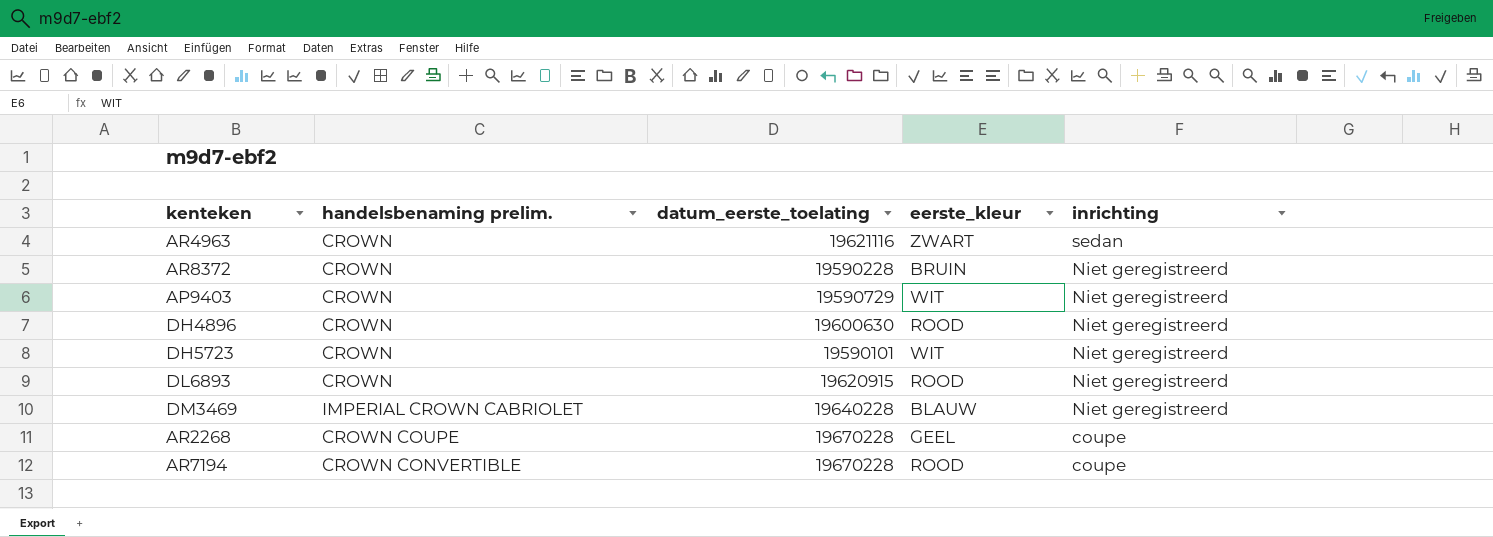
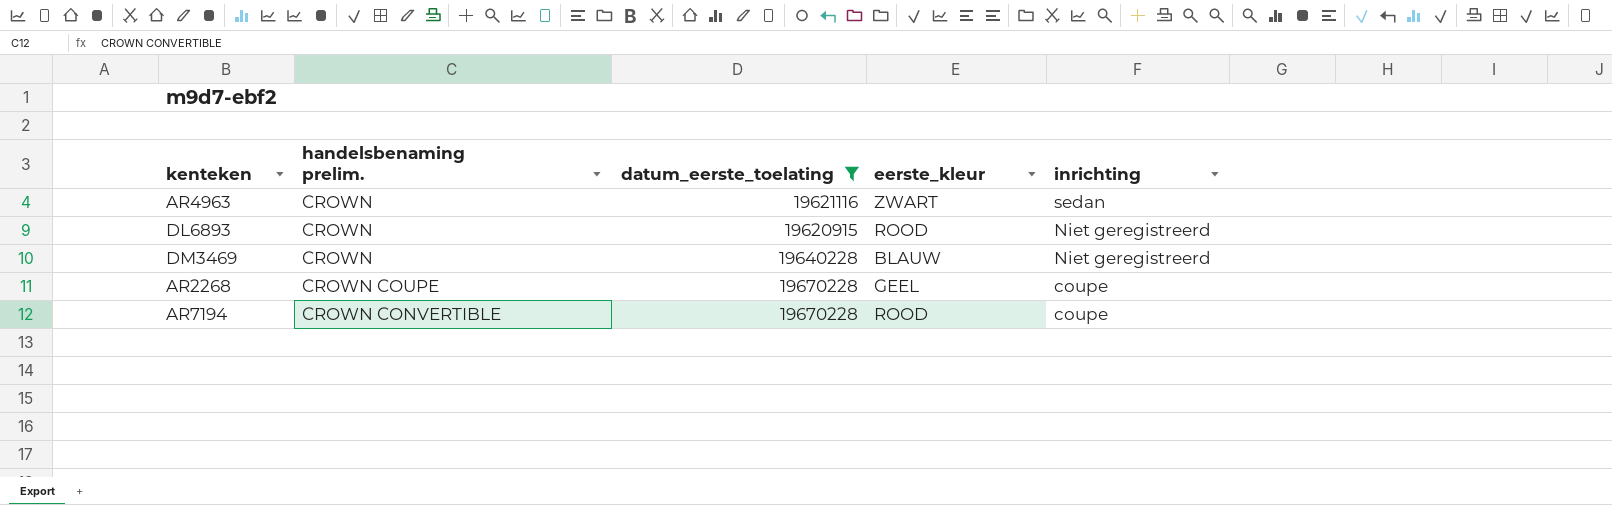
filter: none -> datum_eerste_toelating >= 19620915
DM3469 | handelsbenaming prelim.: IMPERIAL CROWN CABRIOLET -> CROWN

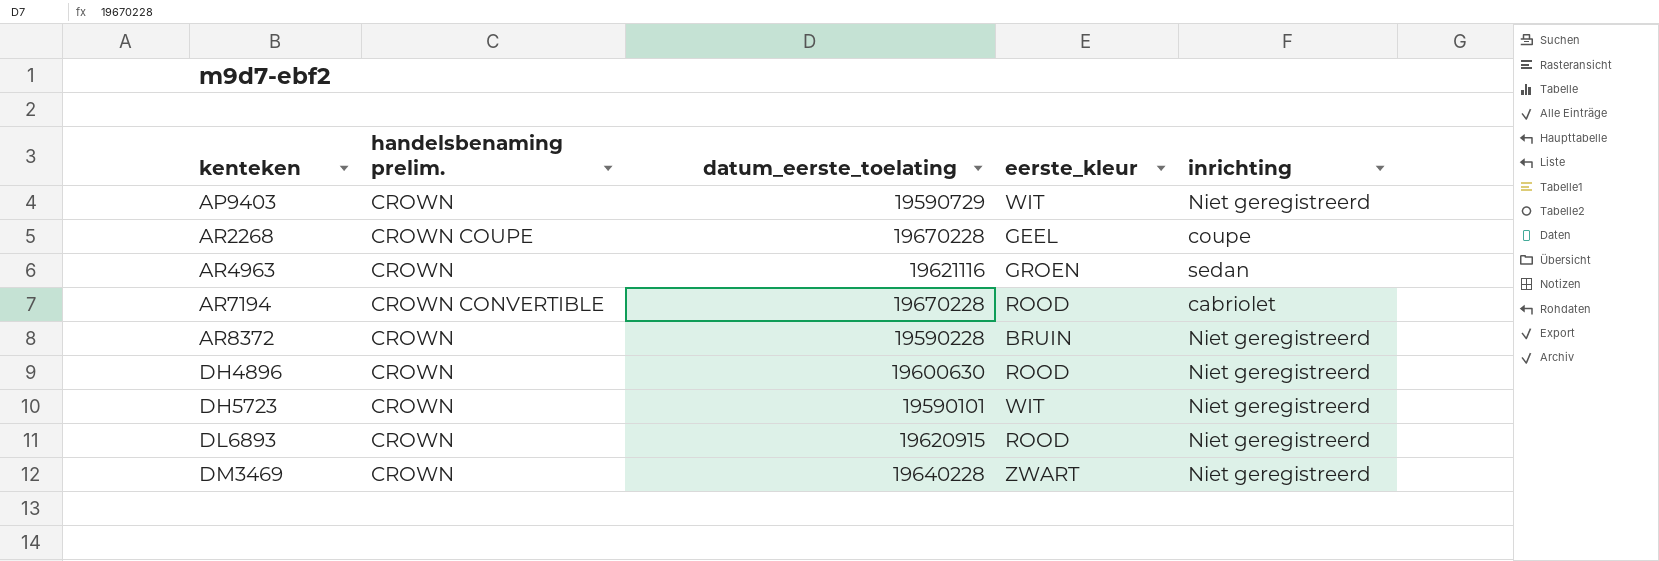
filter: datum_eerste_toelating >= 19620915 -> none
row order: inrichting descending -> kenteken ascending
AR4963 | eerste_kleur: ZWART -> GROEN
AR7194 | inrichting: coupe -> cabriolet
DM3469 | eerste_kleur: BLAUW -> ZWART

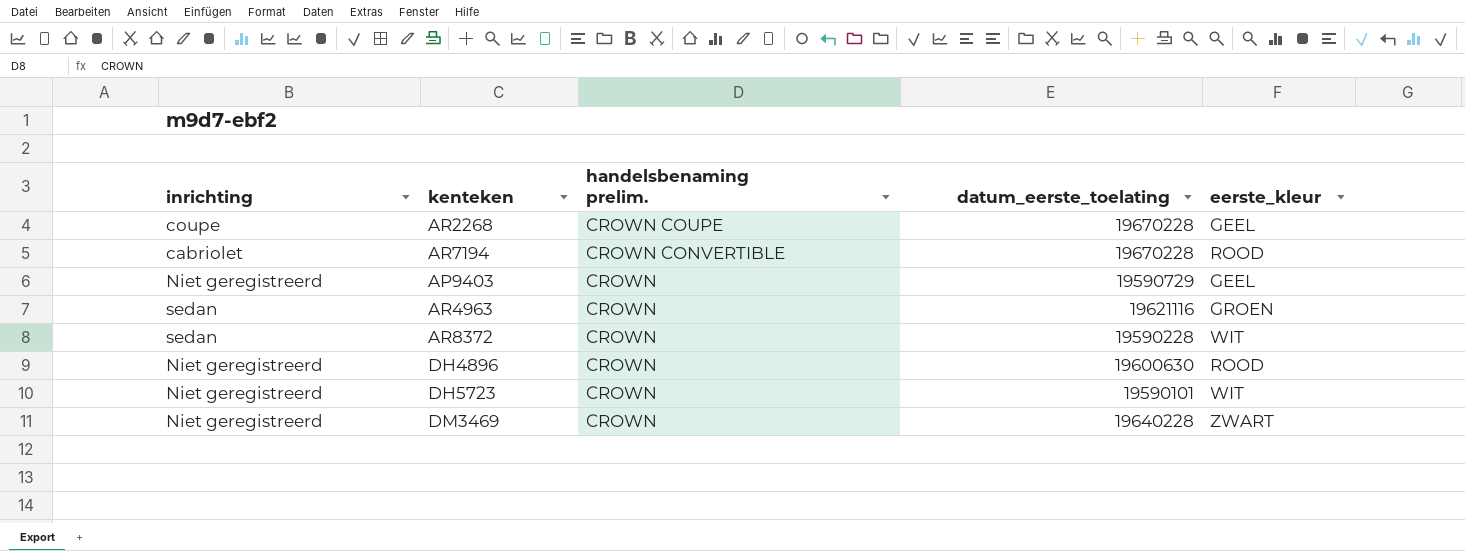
row order: kenteken ascending -> handelsbenaming prelim. descending
column inrichting | position: 5 -> 1
row DL6893: CROWN | 19620915 | ROOD | Niet geregistreerd -> none
AP9403 | eerste_kleur: WIT -> GEEL
AR8372 | inrichting: Niet geregistreerd -> sedan
AR8372 | eerste_kleur: BRUIN -> WIT

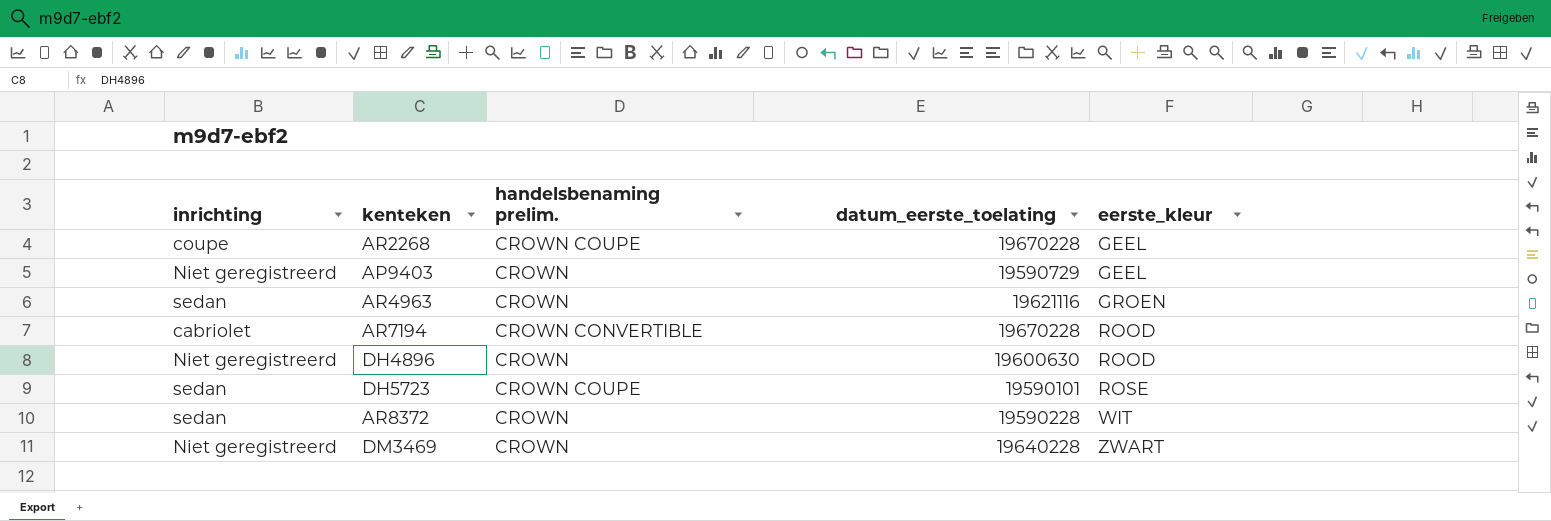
row order: handelsbenaming prelim. descending -> eerste_kleur ascending
DH5723 | inrichting: Niet geregistreerd -> sedan
DH5723 | handelsbenaming prelim.: CROWN -> CROWN COUPE
DH5723 | eerste_kleur: WIT -> ROSE

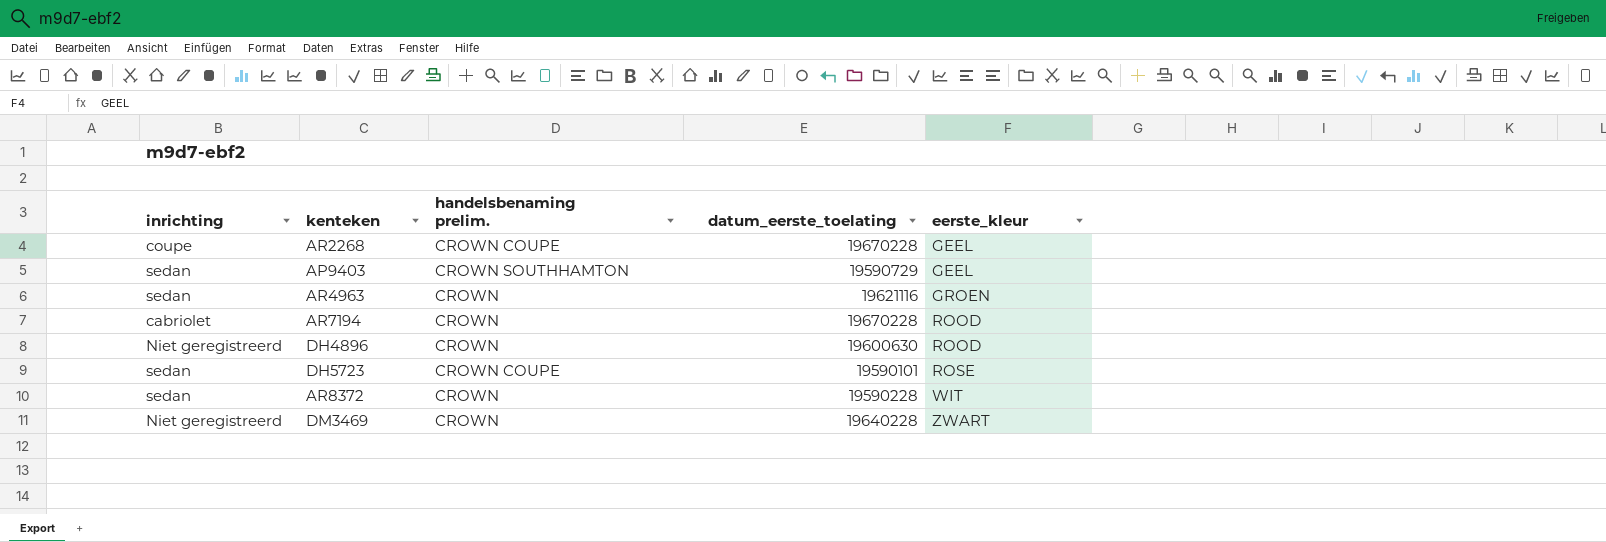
AP9403 | inrichting: Niet geregistreerd -> sedan
AP9403 | handelsbenaming prelim.: CROWN -> CROWN SOUTHHAMTON
AR7194 | handelsbenaming prelim.: CROWN CONVERTIBLE -> CROWN

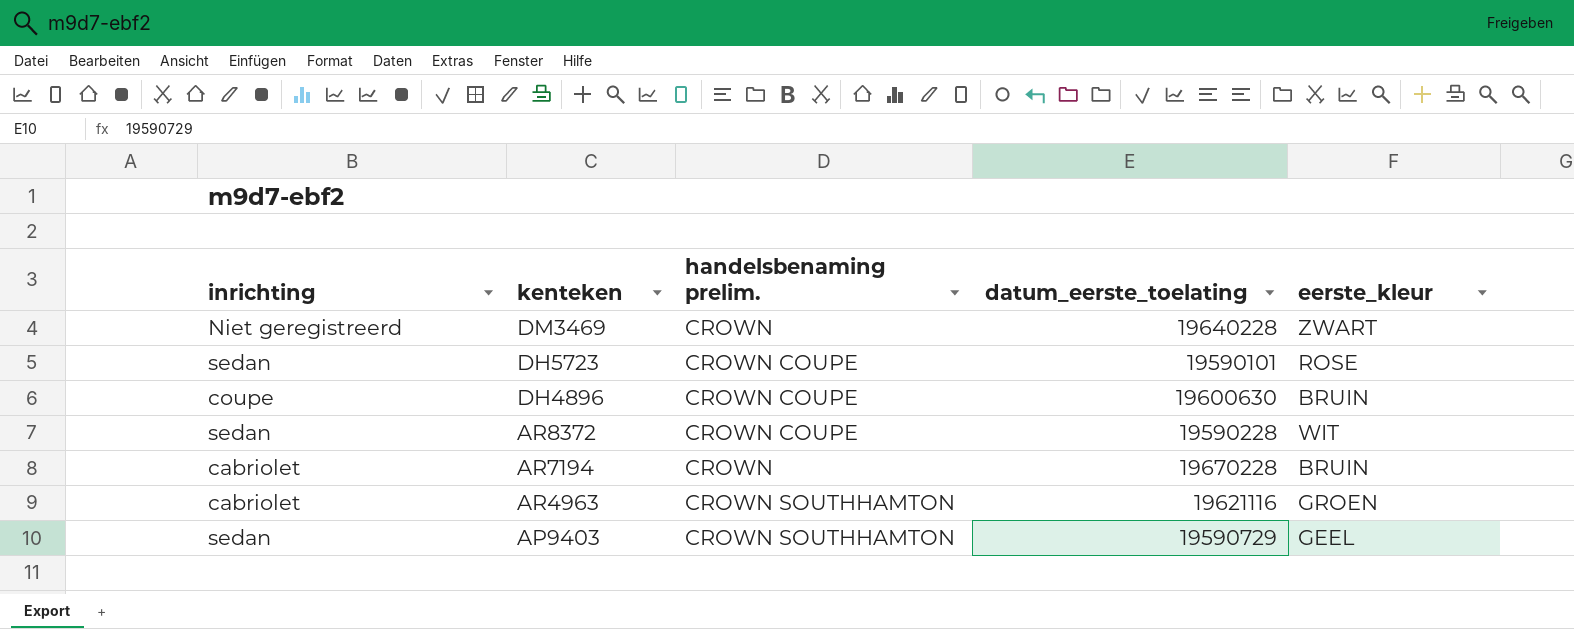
row order: eerste_kleur ascending -> kenteken descending
row AR2268: coupe | CROWN COUPE | 19670228 | GEEL -> none
DH4896 | inrichting: Niet geregistreerd -> coupe
DH4896 | handelsbenaming prelim.: CROWN -> CROWN COUPE
DH4896 | eerste_kleur: ROOD -> BRUIN
AR8372 | handelsbenaming prelim.: CROWN -> CROWN COUPE
AR7194 | eerste_kleur: ROOD -> BRUIN
AR4963 | inrichting: sedan -> cabriolet
AR4963 | handelsbenaming prelim.: CROWN -> CROWN SOUTHHAMTON

